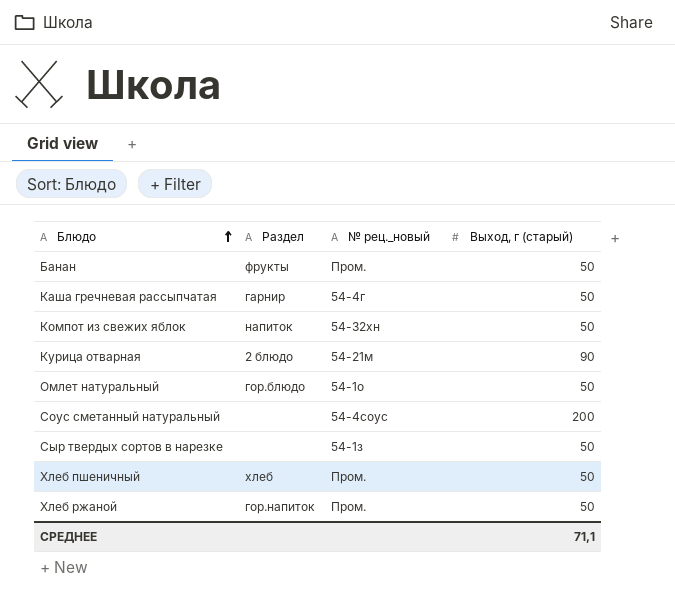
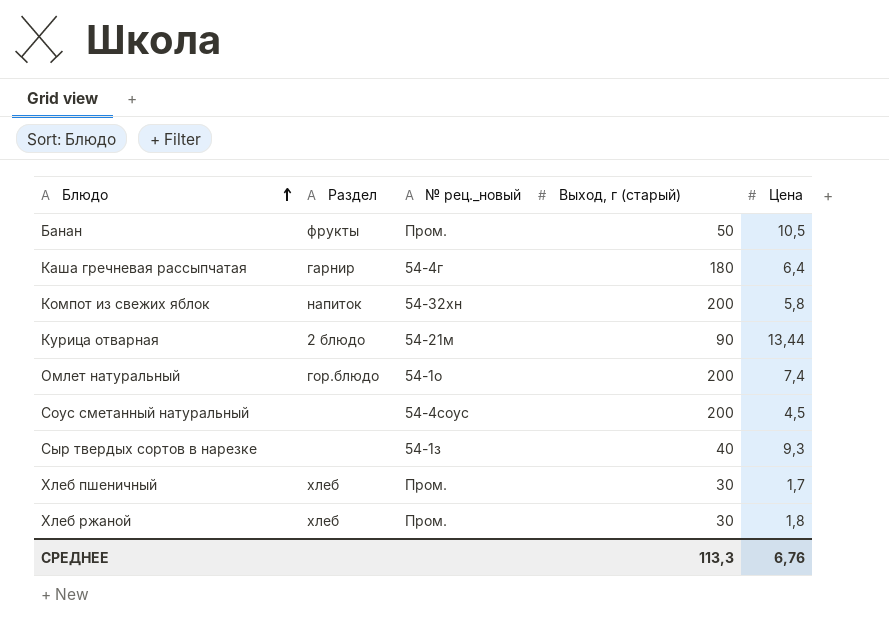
column Цена | position: none -> 5
Каша гречневая рассыпчатая | Выход, г (старый): 50 -> 180
Компот из свежих яблок | Выход, г (старый): 50 -> 200
Омлет натуральный | Выход, г (старый): 50 -> 200
Сыр твердых сортов в нарезке | Выход, г (старый): 50 -> 40
Хлеб пшеничный | Выход, г (старый): 50 -> 30
Хлеб ржаной | Раздел: гор.напиток -> хлеб
Хлеб ржаной | Выход, г (старый): 50 -> 30
СРЕДНЕЕ | Выход, г (старый): 71,1 -> 113,3

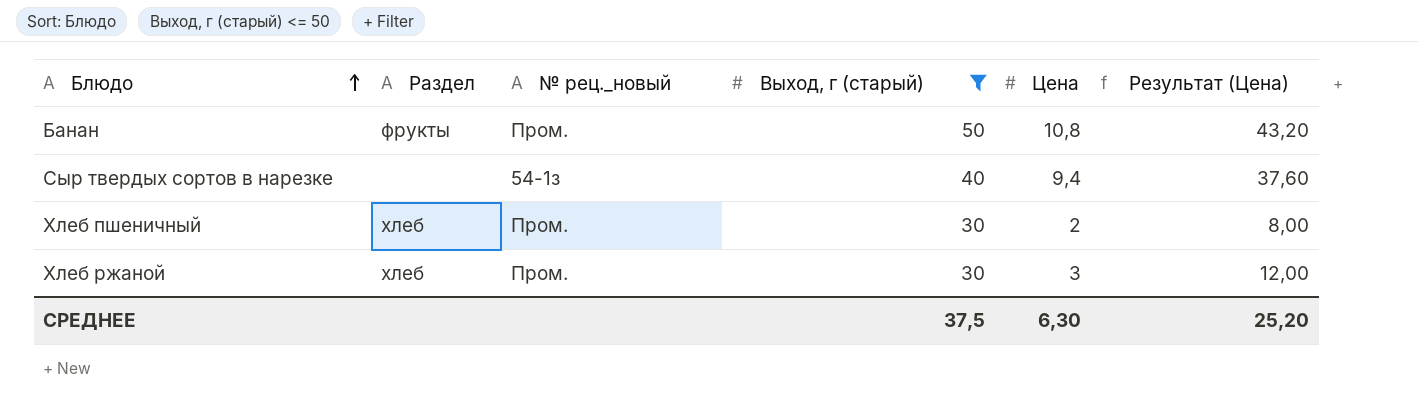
filter: none -> Выход, г (старый) <= 50
column Результат (Цена) | formula: none -> [Цена] * 4
Банан | Цена: 10,5 -> 10,8
Сыр твердых сортов в нарезке | Цена: 9,3 -> 9,4
Хлеб пшеничный | Цена: 1,7 -> 2
Хлеб ржаной | Цена: 1,8 -> 3
СРЕДНЕЕ | Выход, г (старый): 113,3 -> 37,5
СРЕДНЕЕ | Цена: 6,76 -> 6,30

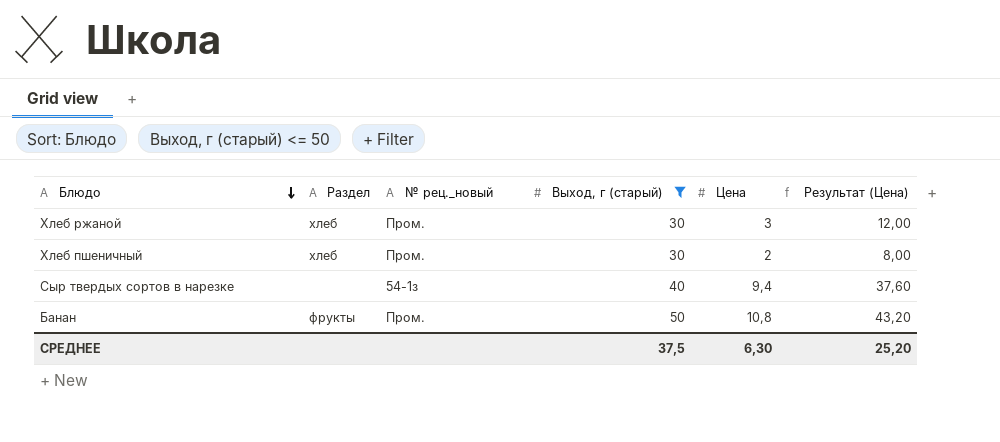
row order: Блюдо ascending -> Блюдо descending

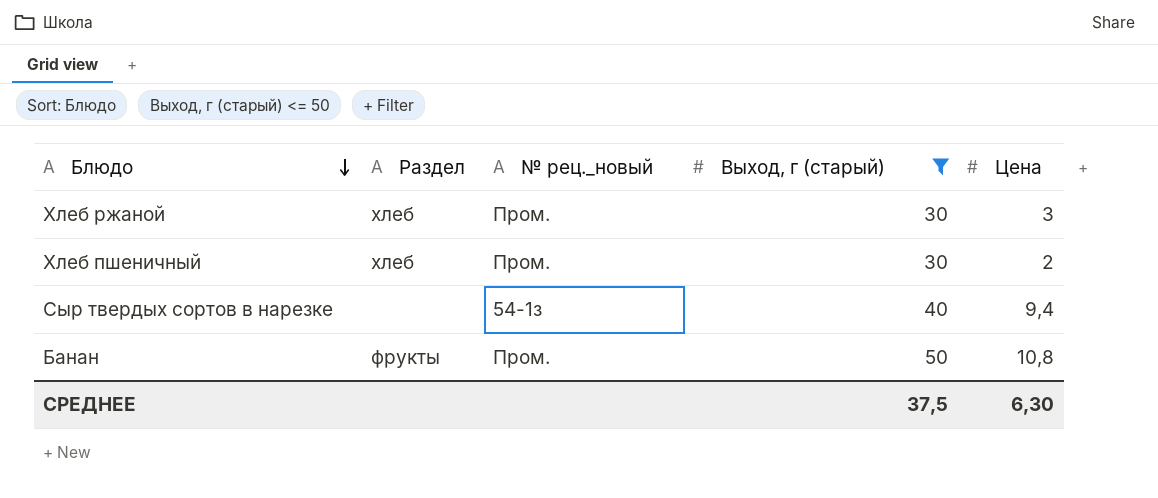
column Результат (Цена) | formula: [Цена] * 4 -> none

